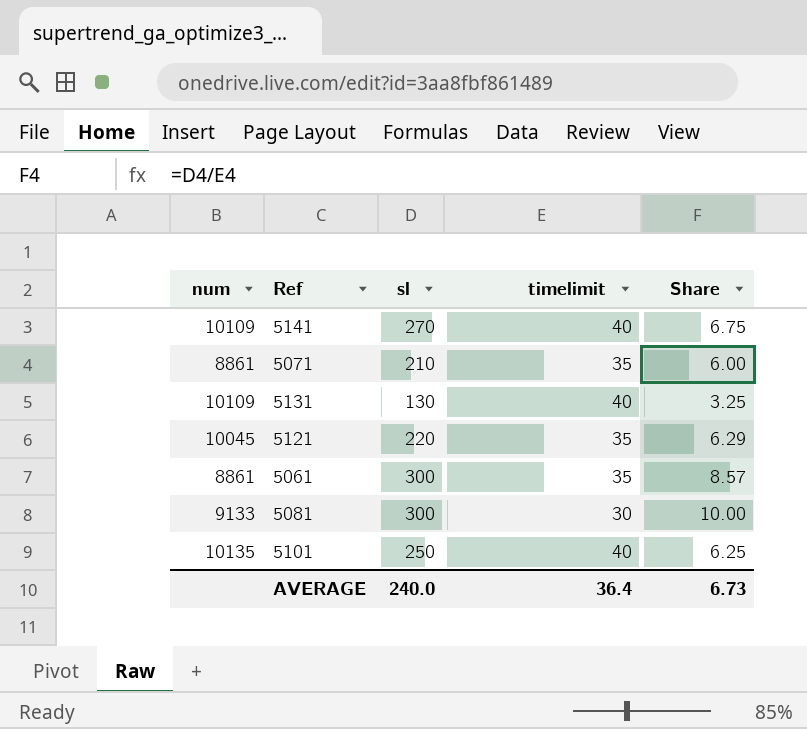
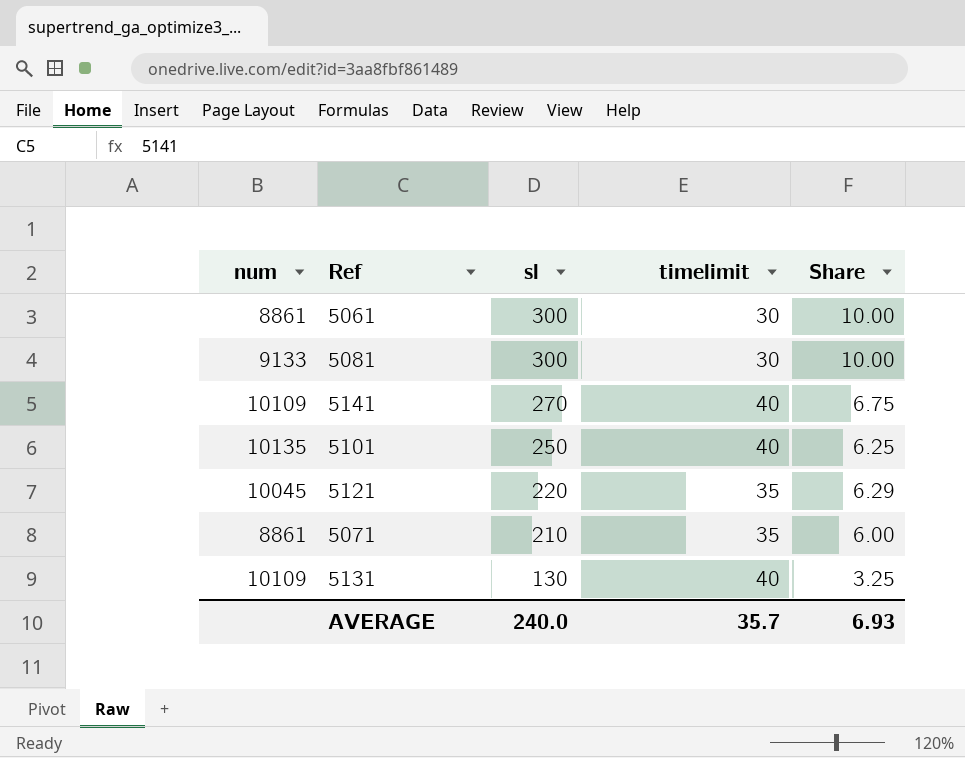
row order: none -> sl descending
5061 | timelimit: 35 -> 30
5061 | Share: 8.57 -> 10.00
AVERAGE | timelimit: 36.4 -> 35.7
AVERAGE | Share: 6.73 -> 6.93

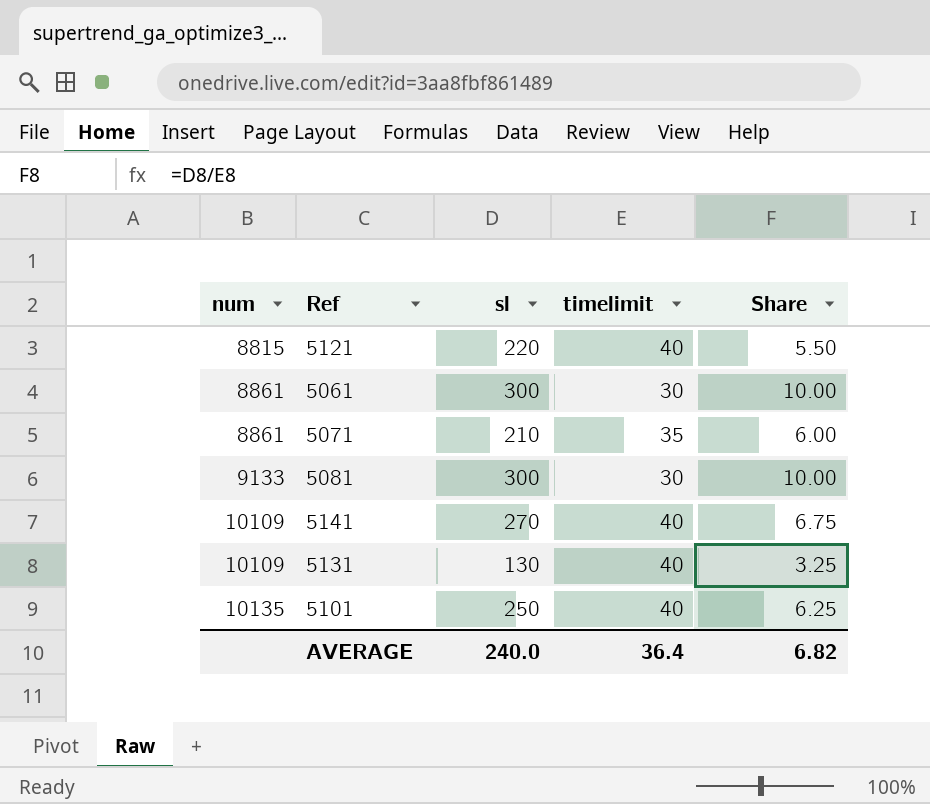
row order: sl descending -> num ascending
5121 | num: 10045 -> 8815
5121 | timelimit: 35 -> 40
5121 | Share: 6.29 -> 5.50
AVERAGE | timelimit: 35.7 -> 36.4
AVERAGE | Share: 6.93 -> 6.82

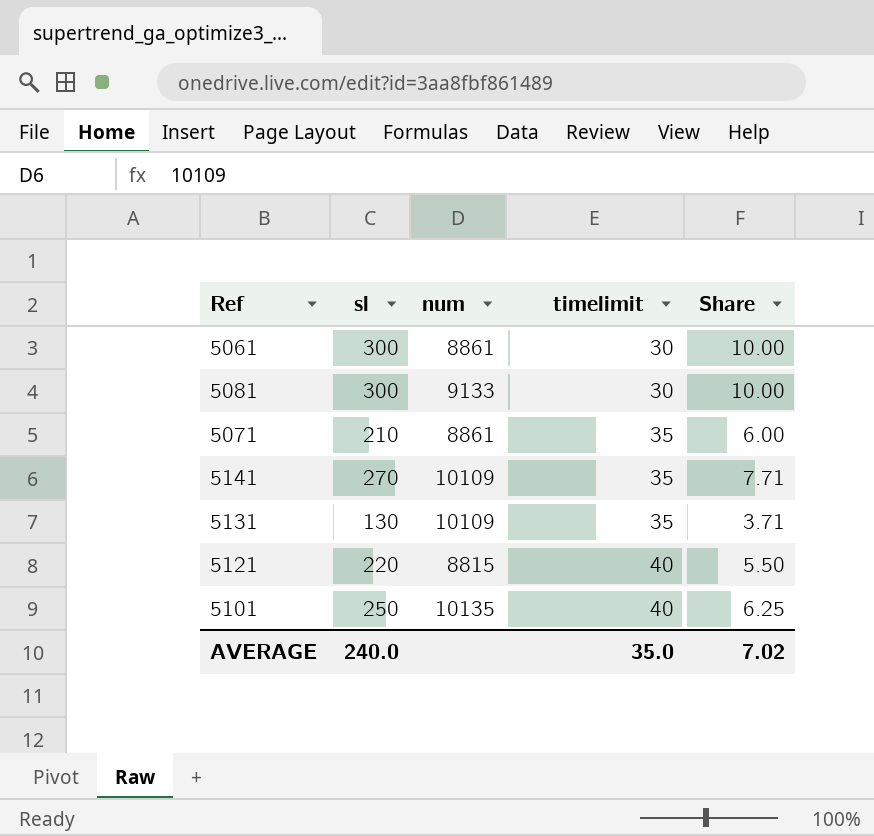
row order: num ascending -> timelimit ascending
column num | position: 1 -> 3
5141 | timelimit: 40 -> 35
5141 | Share: 6.75 -> 7.71
5131 | timelimit: 40 -> 35
5131 | Share: 3.25 -> 3.71
AVERAGE | timelimit: 36.4 -> 35.0
AVERAGE | Share: 6.82 -> 7.02

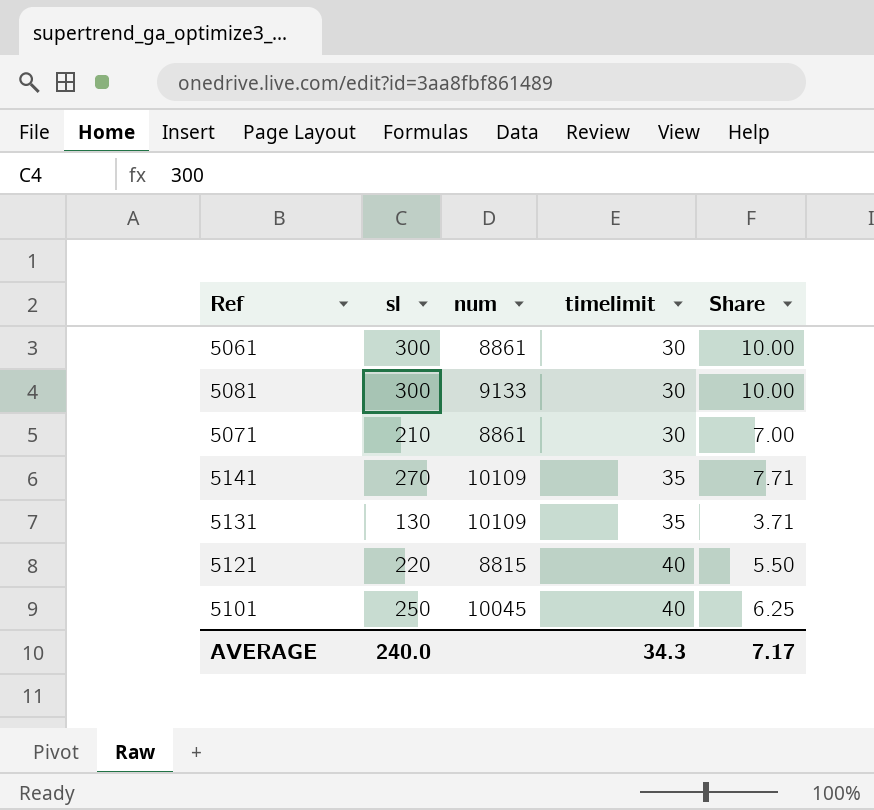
5071 | timelimit: 35 -> 30
5071 | Share: 6.00 -> 7.00
5101 | num: 10135 -> 10045
AVERAGE | timelimit: 35.0 -> 34.3
AVERAGE | Share: 7.02 -> 7.17

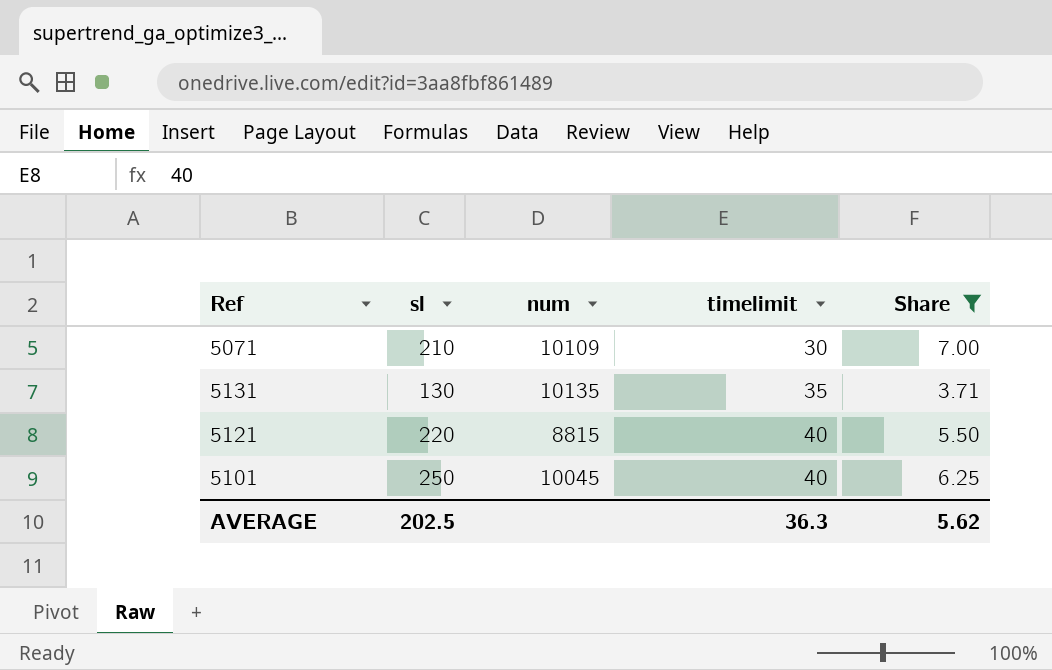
filter: none -> Share <= 7.00
5071 | num: 8861 -> 10109
5131 | num: 10109 -> 10135
AVERAGE | sl: 240.0 -> 202.5
AVERAGE | timelimit: 34.3 -> 36.3
AVERAGE | Share: 7.17 -> 5.62

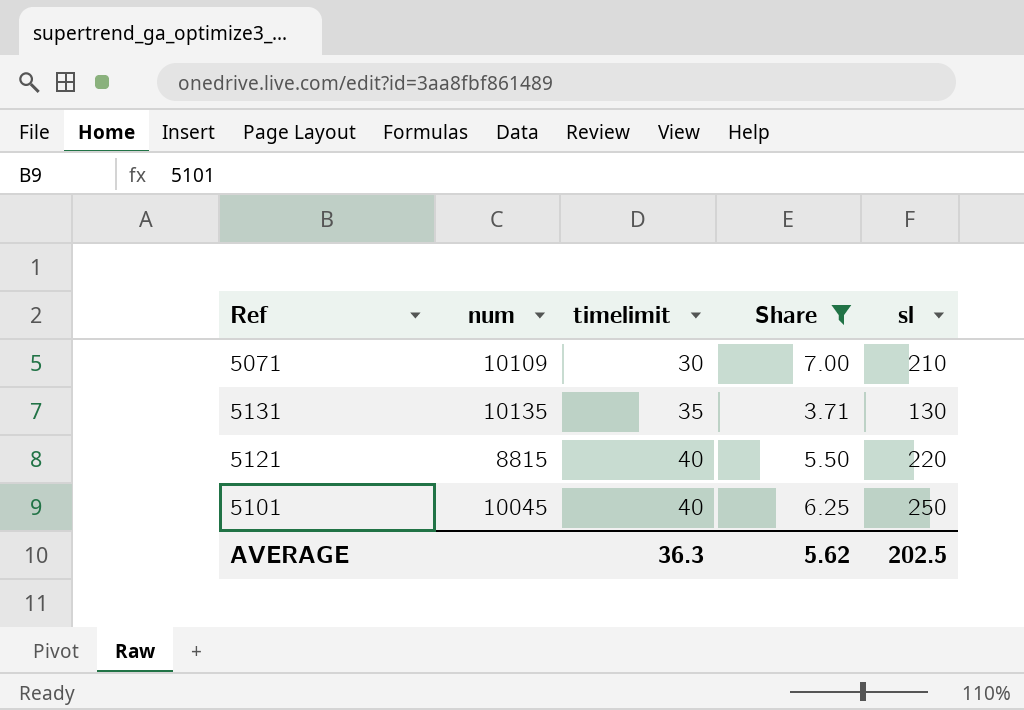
column sl | position: 2 -> 5

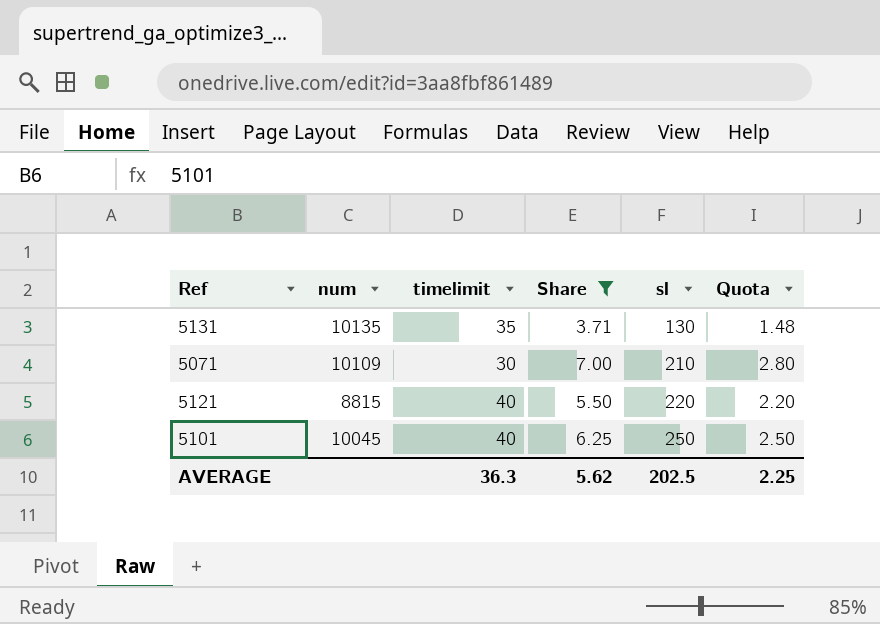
row order: timelimit ascending -> sl ascending
column Quota | formula: none -> [Share] * 0.4

